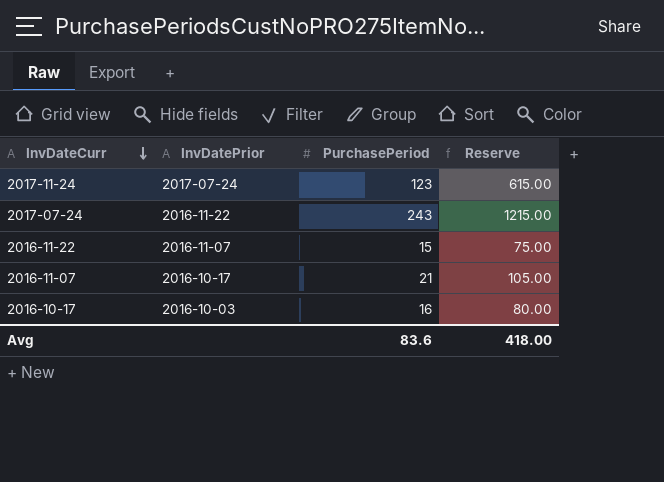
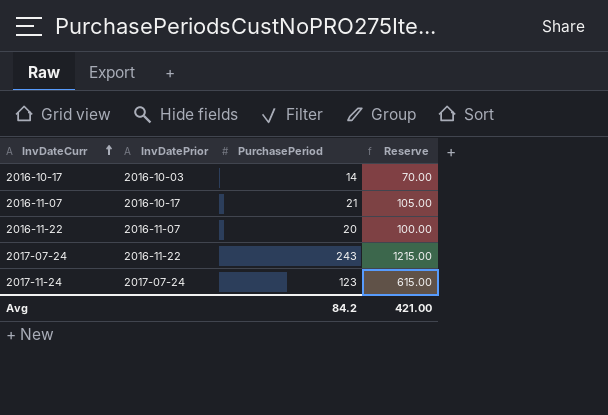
row order: InvDateCurr descending -> InvDateCurr ascending
2016-10-17 | PurchasePeriod: 16 -> 14
2016-10-17 | Reserve: 80.00 -> 70.00
2016-11-22 | PurchasePeriod: 15 -> 20
2016-11-22 | Reserve: 75.00 -> 100.00
Avg | PurchasePeriod: 83.6 -> 84.2
Avg | Reserve: 418.00 -> 421.00

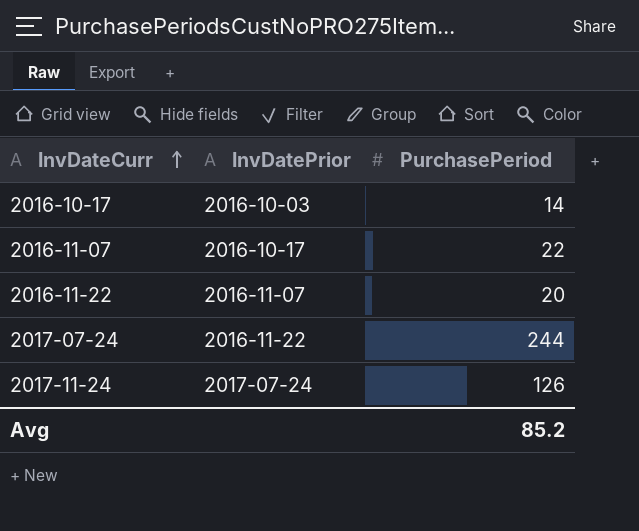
column Reserve | formula: [PurchasePeriod] * 5 -> none
2016-11-07 | PurchasePeriod: 21 -> 22
2017-07-24 | PurchasePeriod: 243 -> 244
2017-11-24 | PurchasePeriod: 123 -> 126
Avg | PurchasePeriod: 84.2 -> 85.2

